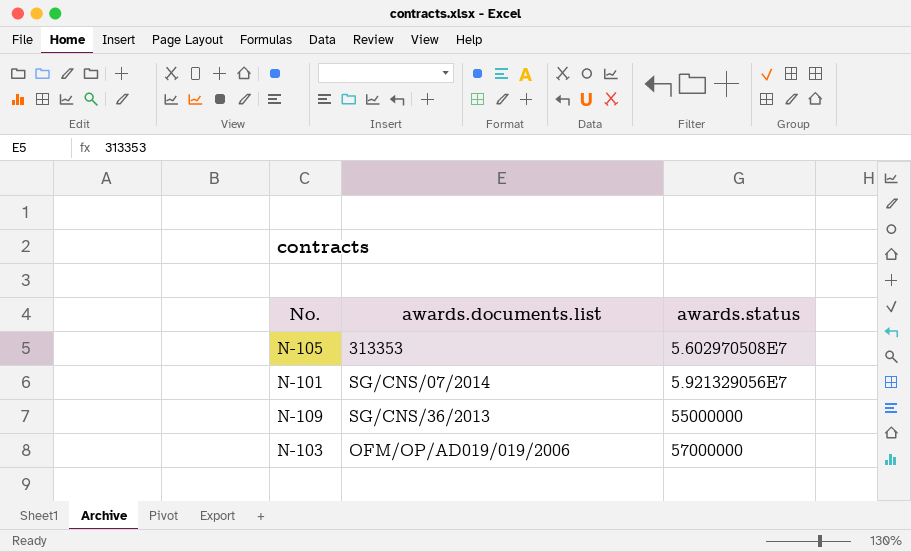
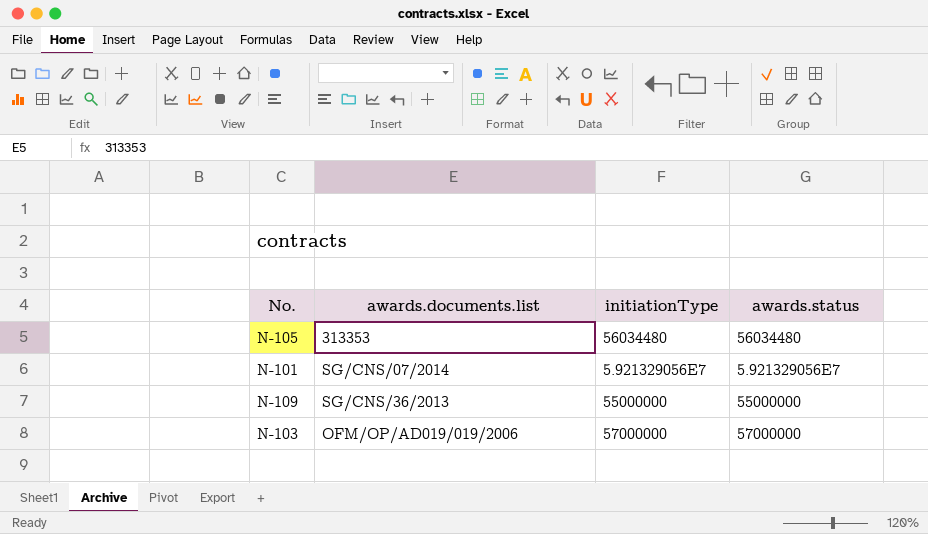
column initiationType | position: none -> 3
N-105 | awards.status: 5.602970508E7 -> 56034480

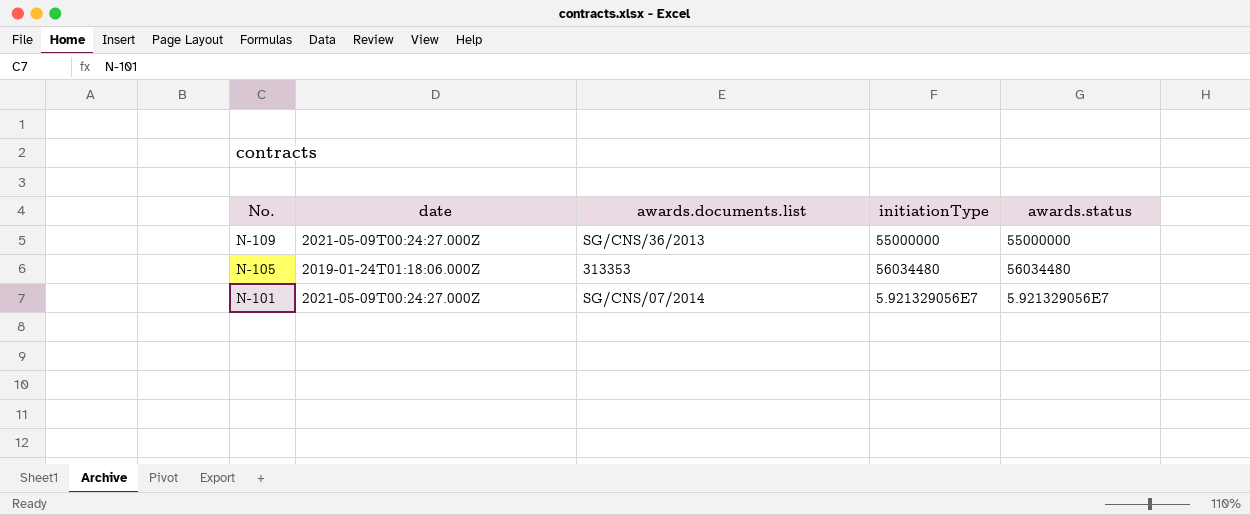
row order: none -> No. descending
column date | position: none -> 2
row N-103: OFM/OP/AD019/019/2006 | 57000000 | 57000000 -> none

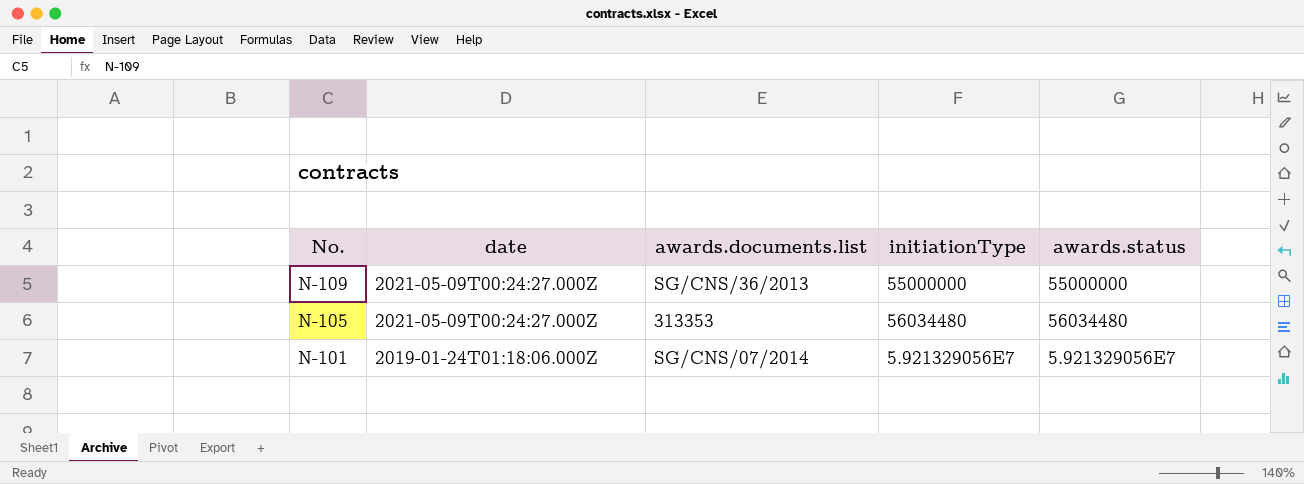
N-105 | date: 2019-01-24T01:18:06.000Z -> 2021-05-09T00:24:27.000Z
N-101 | date: 2021-05-09T00:24:27.000Z -> 2019-01-24T01:18:06.000Z

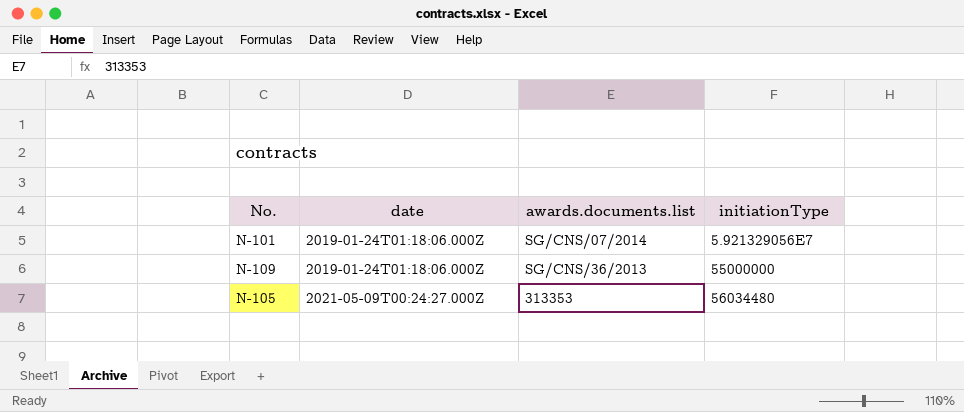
row order: No. descending -> date ascending
column awards.status | position: 5 -> none
N-109 | date: 2021-05-09T00:24:27.000Z -> 2019-01-24T01:18:06.000Z

